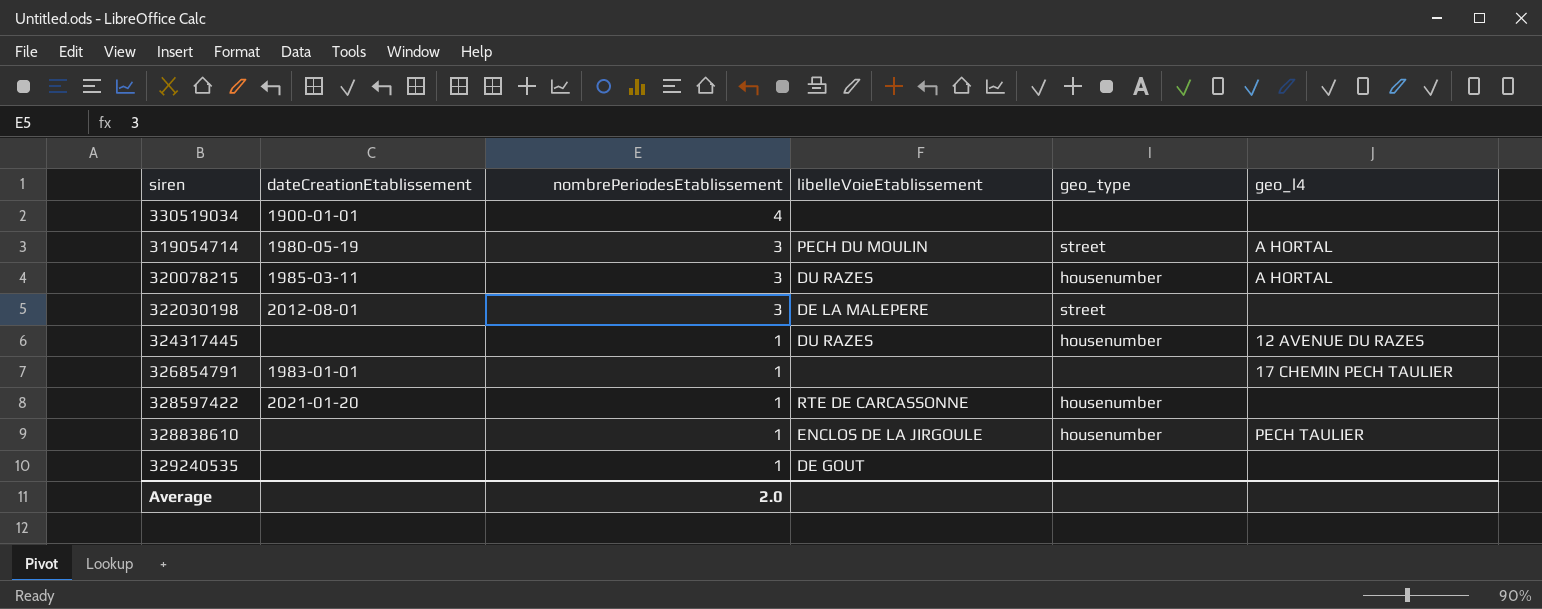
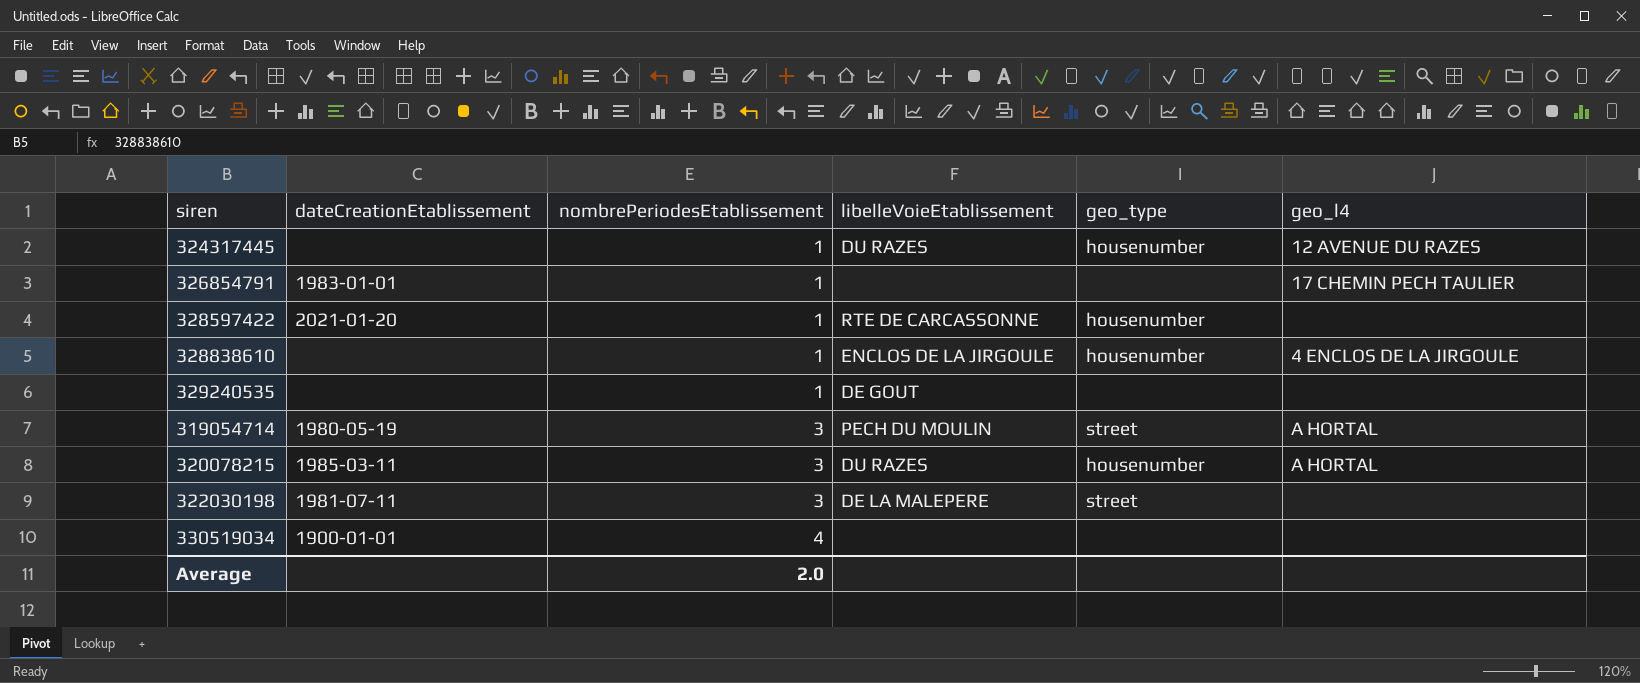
row order: nombrePeriodesEtablissement descending -> nombrePeriodesEtablissement ascending
328838610 | geo_l4: PECH TAULIER -> 4 ENCLOS DE LA JIRGOULE
322030198 | dateCreationEtablissement: 2012-08-01 -> 1981-07-11

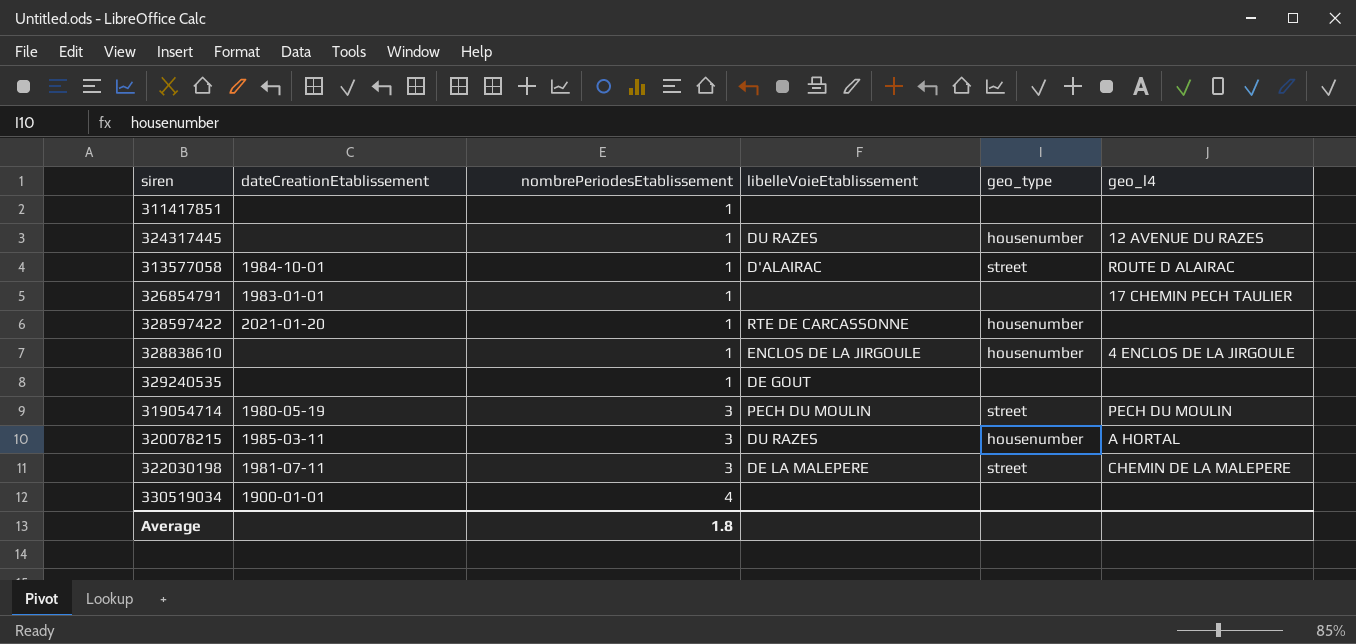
row 311417851: none -> none | 1 | none | none | none
row 313577058: none -> 1984-10-01 | 1 | D'ALAIRAC | street | ROUTE D ALAIRAC
319054714 | geo_l4: A HORTAL -> PECH DU MOULIN
322030198 | geo_l4: none -> CHEMIN DE LA MALEPERE
Average | nombrePeriodesEtablissement: 2.0 -> 1.8

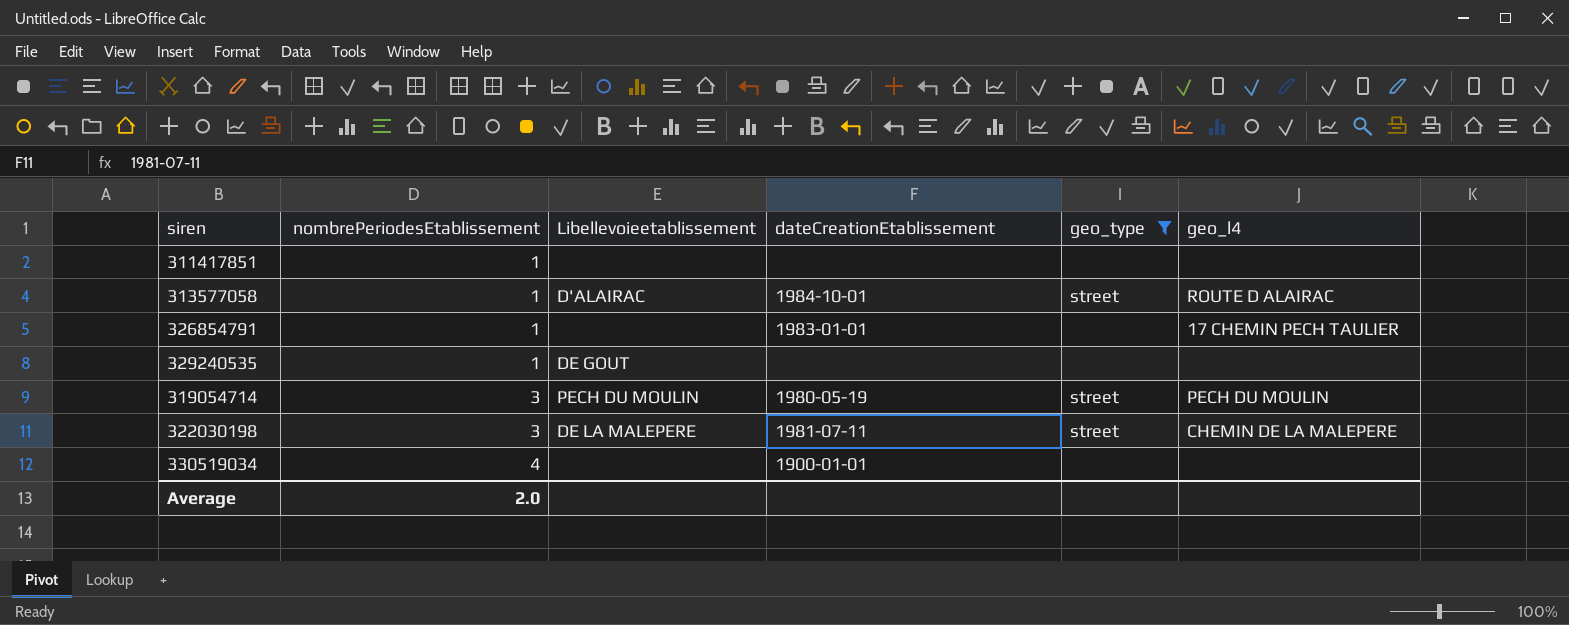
filter: none -> geo_type != housenumber
column name: libelleVoieEtablissement -> Libellevoieetablissement
column dateCreationEtablissement | position: 2 -> 4
Average | nombrePeriodesEtablissement: 1.8 -> 2.0

